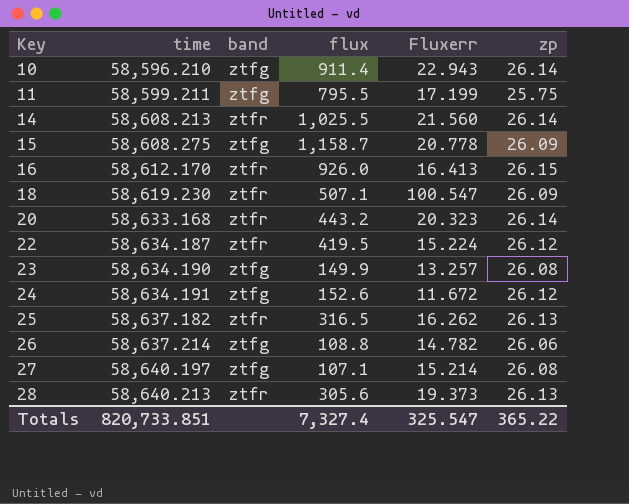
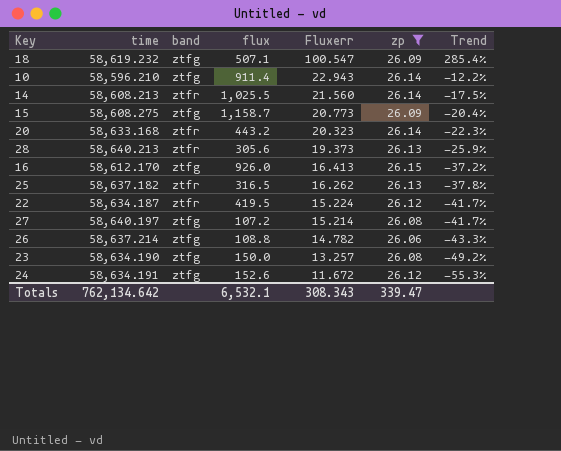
filter: none -> zp != 25.75
row order: Key ascending -> Fluxerr descending
column Trend | formula: none -> ([Fluxerr] - [zp]) / [zp]
18 | time: 58,619.230 -> 58,619.232
18 | band: ztfr -> ztfg
15 | Fluxerr: 20.778 -> 20.773
16 | band: ztfr -> ztfg
27 | flux: 107.1 -> 107.2
23 | flux: 149.9 -> 150.0
Totals | time: 820,733.851 -> 762,134.642
Totals | flux: 7,327.4 -> 6,532.1
Totals | Fluxerr: 325.547 -> 308.343
Totals | zp: 365.22 -> 339.47

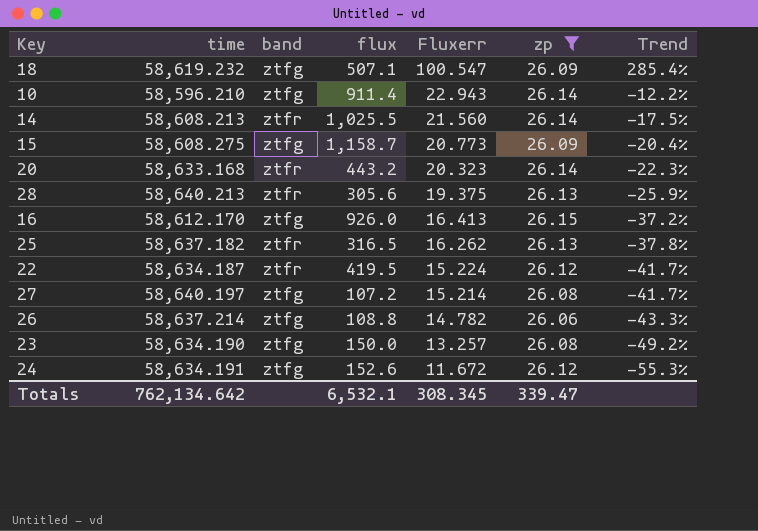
28 | Fluxerr: 19.373 -> 19.375
Totals | Fluxerr: 308.343 -> 308.345

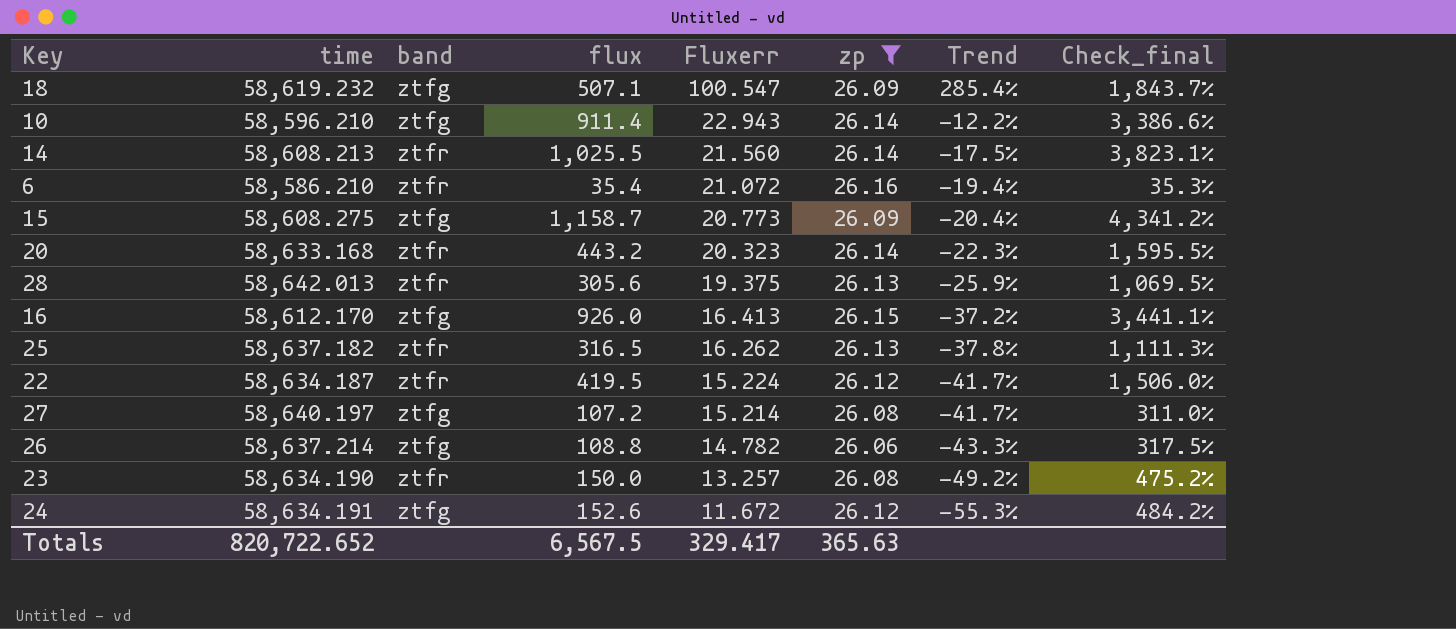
column Check_final | formula: none -> ([flux] - [zp]) / [zp]
row 6: none -> 58,586.210 | ztfr | 35.4 | 21.072 | 26.16 | -19.4% | 35.3%
28 | time: 58,640.213 -> 58,642.013
23 | band: ztfg -> ztfr
Totals | time: 762,134.642 -> 820,722.652
Totals | flux: 6,532.1 -> 6,567.5
Totals | Fluxerr: 308.345 -> 329.417
Totals | zp: 339.47 -> 365.63

